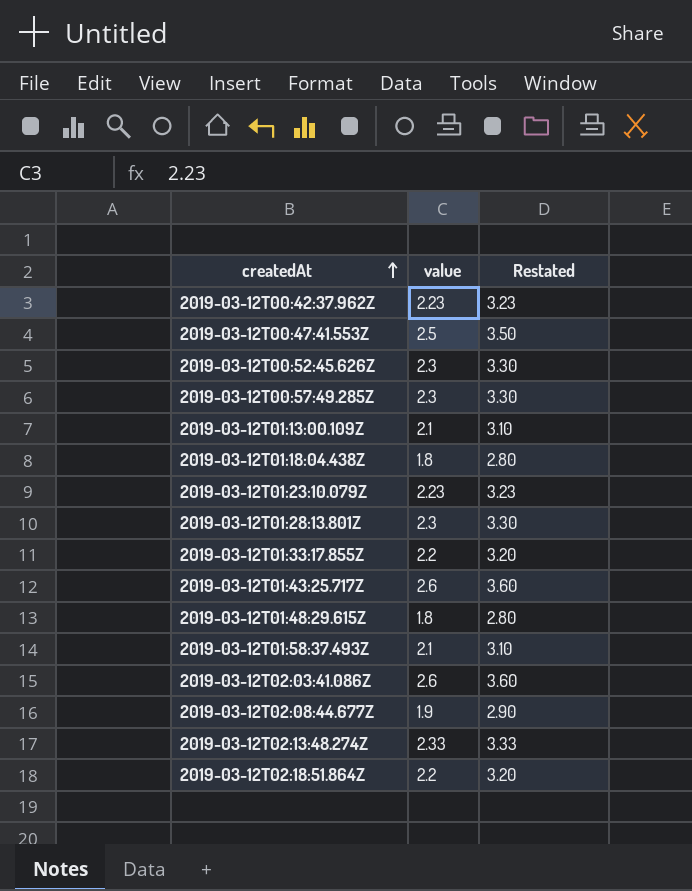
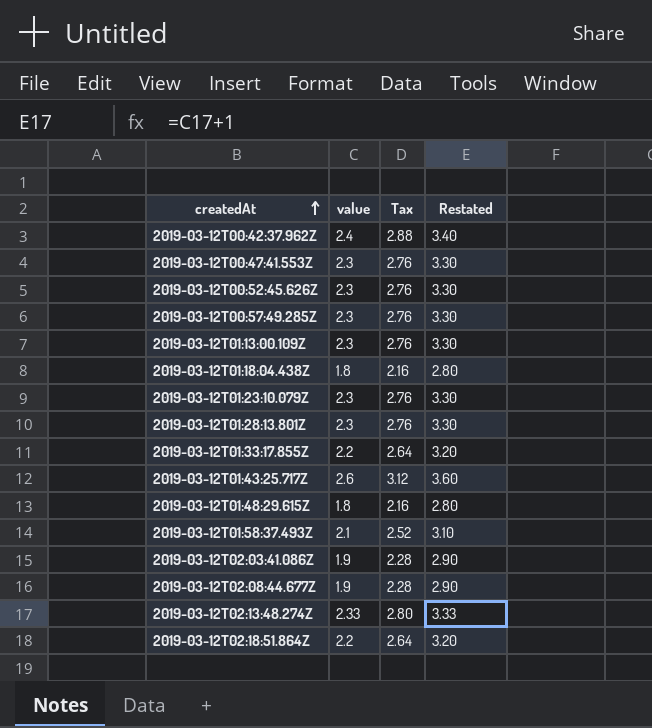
column Tax | formula: none -> [value] * 1.2
2019-03-12T00:42:37.962Z | value: 2.23 -> 2.4
2019-03-12T00:42:37.962Z | Restated: 3.23 -> 3.40
2019-03-12T00:47:41.553Z | value: 2.5 -> 2.3
2019-03-12T00:47:41.553Z | Restated: 3.50 -> 3.30
2019-03-12T01:13:00.109Z | value: 2.1 -> 2.3
2019-03-12T01:13:00.109Z | Restated: 3.10 -> 3.30
2019-03-12T01:23:10.079Z | value: 2.23 -> 2.3
2019-03-12T01:23:10.079Z | Restated: 3.23 -> 3.30
2019-03-12T02:03:41.086Z | value: 2.6 -> 1.9
2019-03-12T02:03:41.086Z | Restated: 3.60 -> 2.90

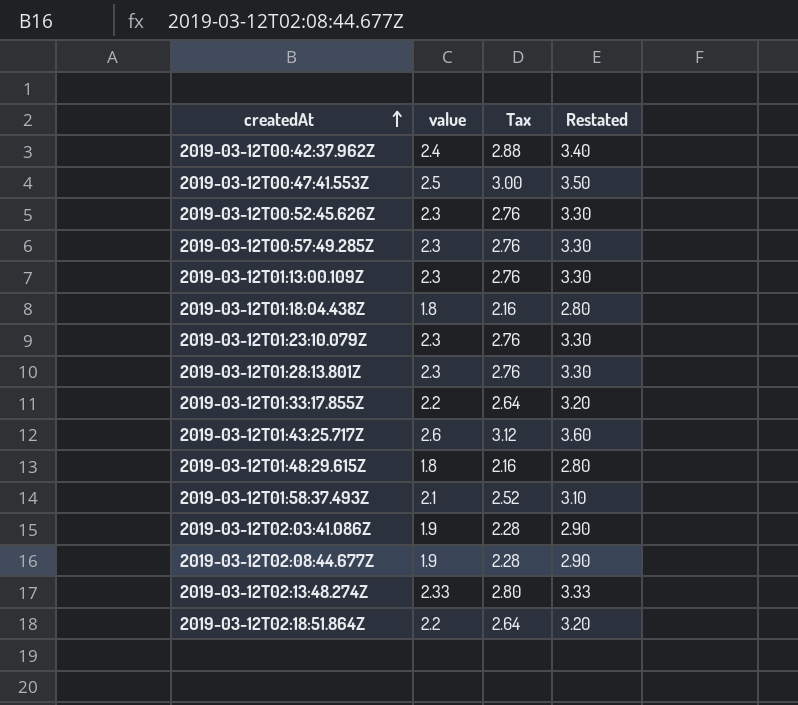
2019-03-12T00:47:41.553Z | value: 2.3 -> 2.5
2019-03-12T00:47:41.553Z | Tax: 2.76 -> 3.00
2019-03-12T00:47:41.553Z | Restated: 3.30 -> 3.50

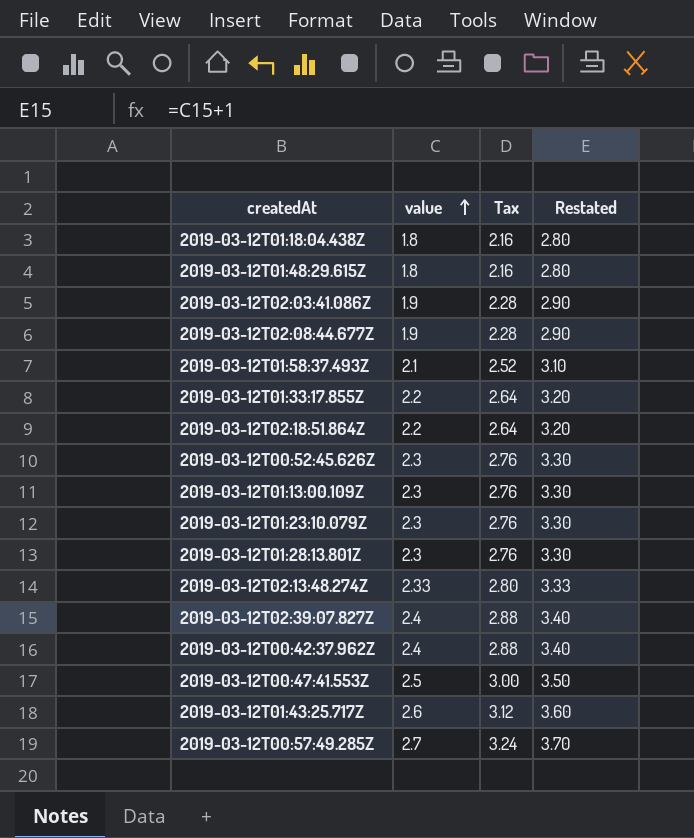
row order: createdAt ascending -> value ascending
row 2019-03-12T02:39:07.827Z: none -> 2.4 | 2.88 | 3.40
2019-03-12T00:57:49.285Z | value: 2.3 -> 2.7
2019-03-12T00:57:49.285Z | Tax: 2.76 -> 3.24
2019-03-12T00:57:49.285Z | Restated: 3.30 -> 3.70

